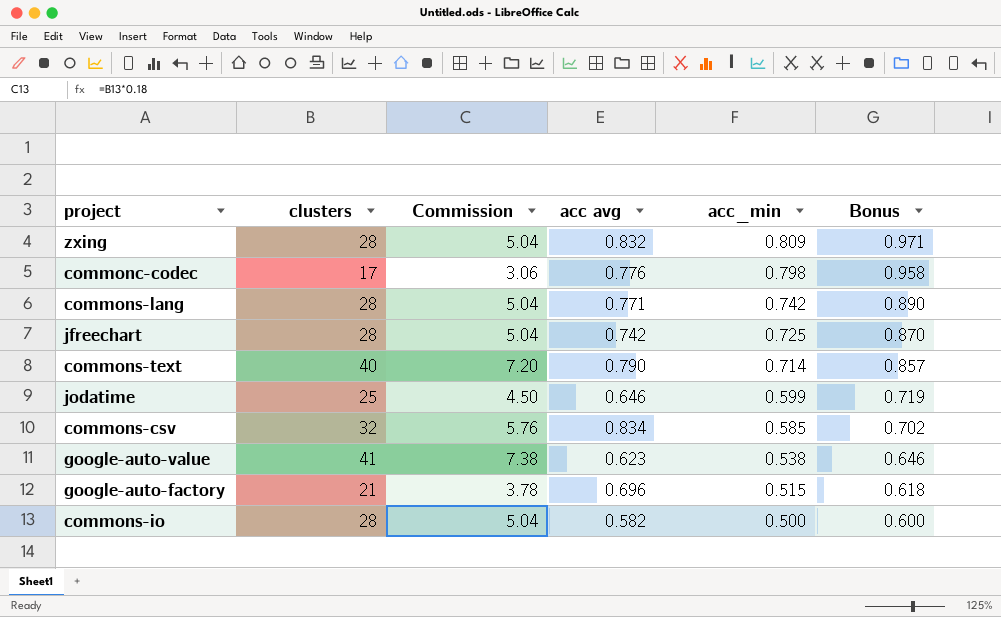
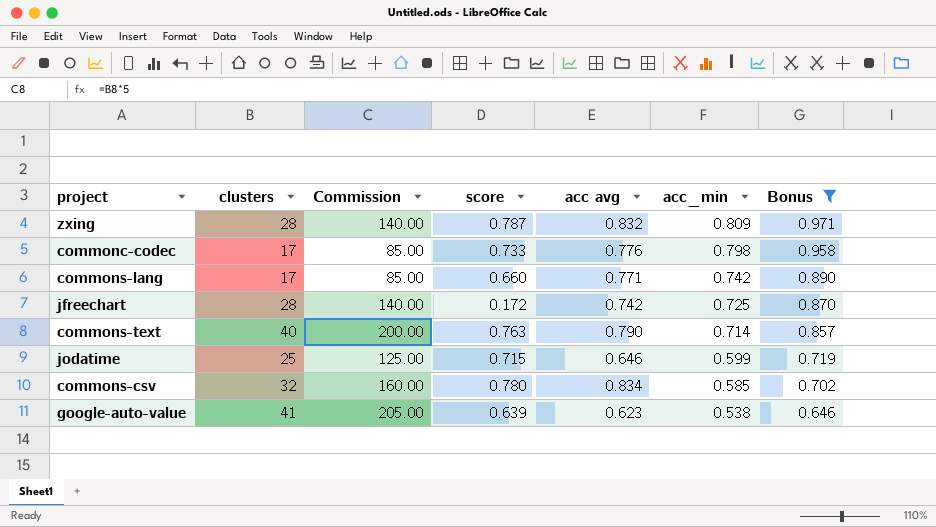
filter: none -> Bonus >= 0.646
column Commission | formula: [clusters] * 0.18 -> [clusters] * 5
column score | position: none -> 4
commons-lang | clusters: 28 -> 17

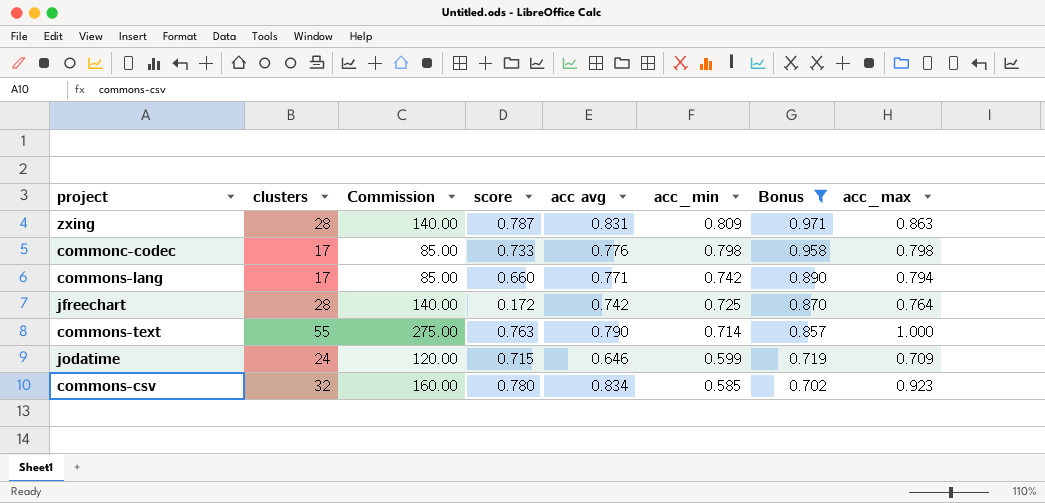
column acc_max | position: none -> 8
row google-auto-value: 41 | 205.00 | 0.639 | 0.623 | 0.538 | 0.646 -> none
zxing | acc avg: 0.832 -> 0.831
commons-text | clusters: 40 -> 55
commons-text | Commission: 200.00 -> 275.00
jodatime | clusters: 25 -> 24
jodatime | Commission: 125.00 -> 120.00

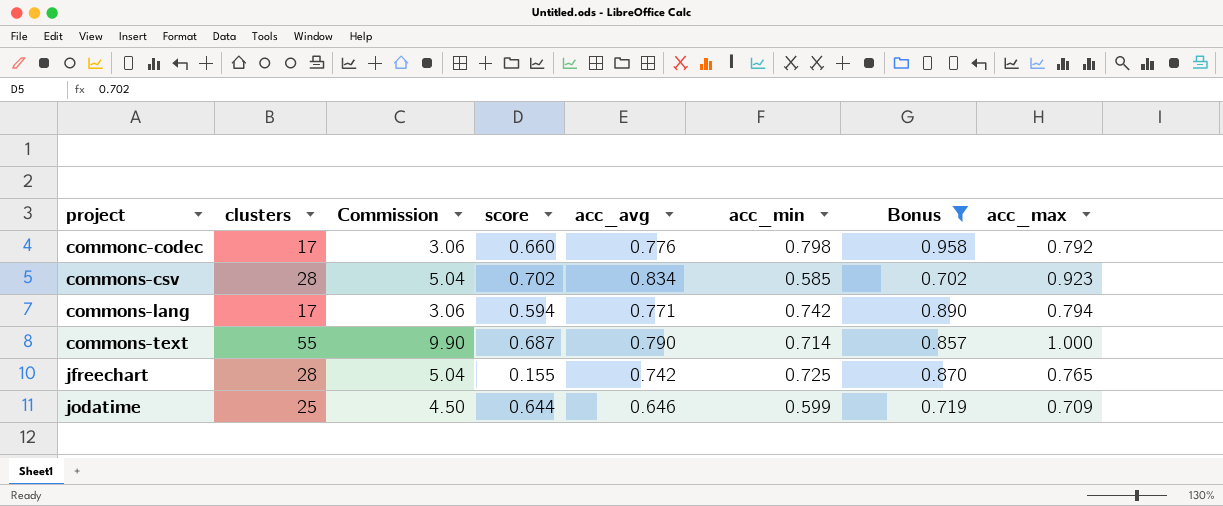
row order: acc_min descending -> project ascending
column Commission | formula: [clusters] * 5 -> [clusters] * 0.18
column name: acc avg -> acc_avg
row zxing: 28 | 140.00 | 0.787 | 0.831 | 0.809 | 0.971 | 0.863 -> none
commonc-codec | score: 0.733 -> 0.660
commonc-codec | acc_max: 0.798 -> 0.792
commons-csv | clusters: 32 -> 28
commons-csv | score: 0.780 -> 0.702
commons-lang | score: 0.660 -> 0.594
commons-text | score: 0.763 -> 0.687
jfreechart | score: 0.172 -> 0.155
jfreechart | acc_max: 0.764 -> 0.765
jodatime | clusters: 24 -> 25
jodatime | score: 0.715 -> 0.644

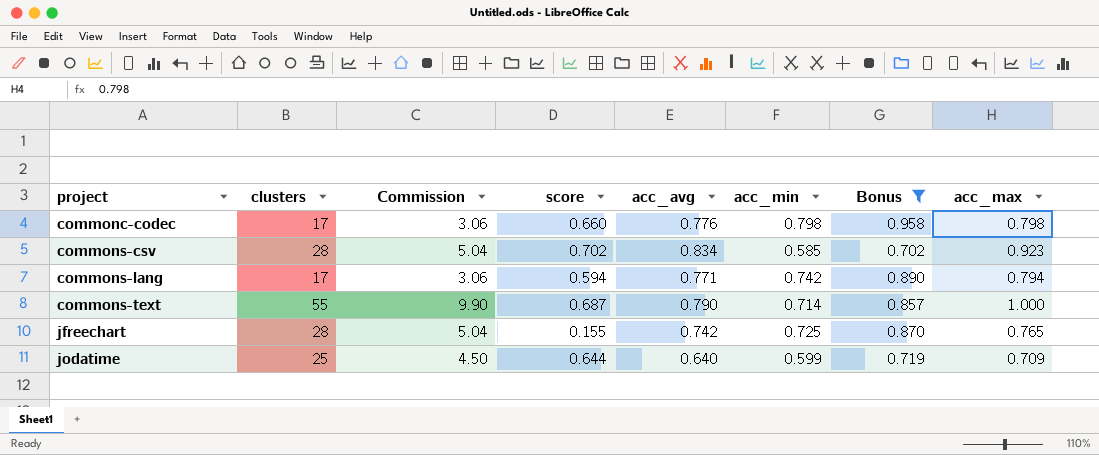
commonc-codec | acc_max: 0.792 -> 0.798
jodatime | acc_avg: 0.646 -> 0.640

